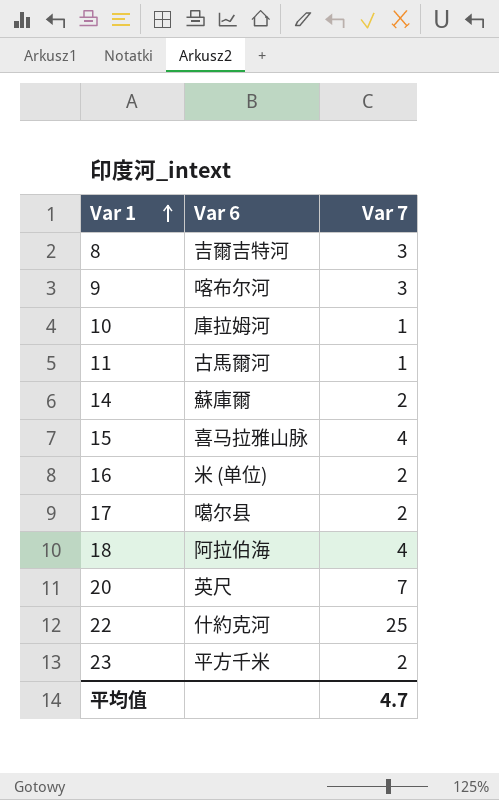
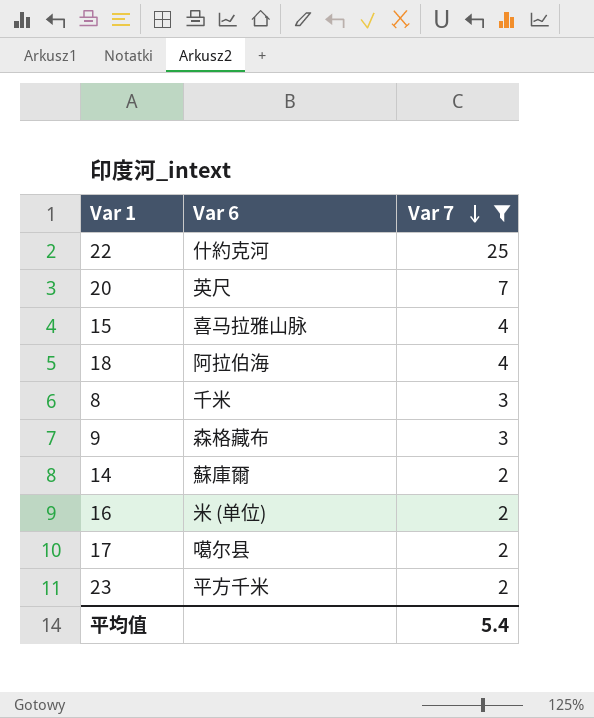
filter: none -> Var 7 != 1
row order: Var 1 ascending -> Var 7 descending
8 | Var 6: 吉爾吉特河 -> 千米
9 | Var 6: 喀布尔河 -> 森格藏布
平均值 | Var 7: 4.7 -> 5.4

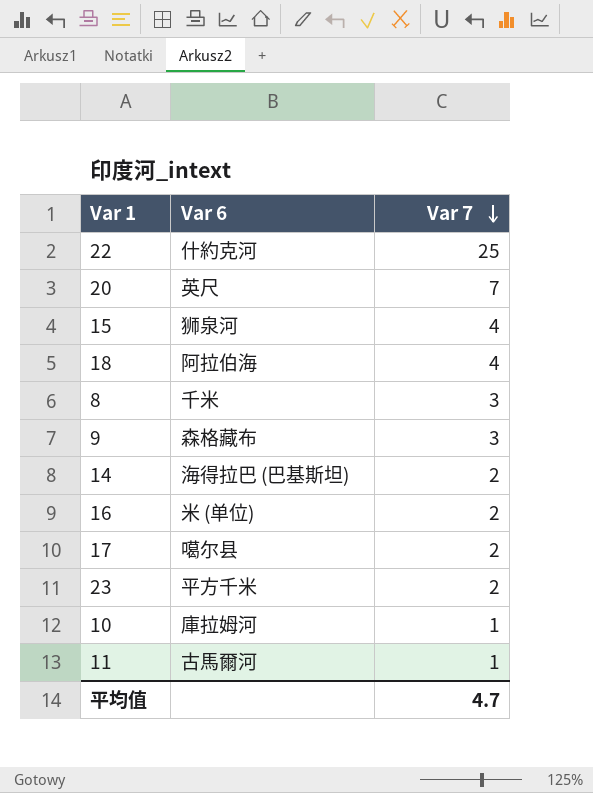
filter: Var 7 != 1 -> none
15 | Var 6: 喜马拉雅山脉 -> 狮泉河
14 | Var 6: 蘇庫爾 -> 海得拉巴 (巴基斯坦)
平均值 | Var 7: 5.4 -> 4.7

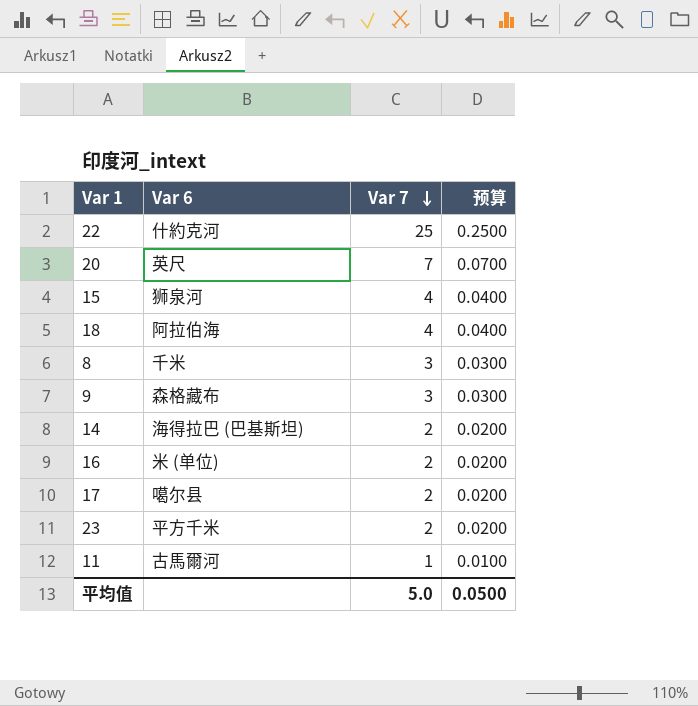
column 预算 | formula: none -> [Var 7] * 0.01
row 10: 庫拉姆河 | 1 -> none
平均值 | Var 7: 4.7 -> 5.0

